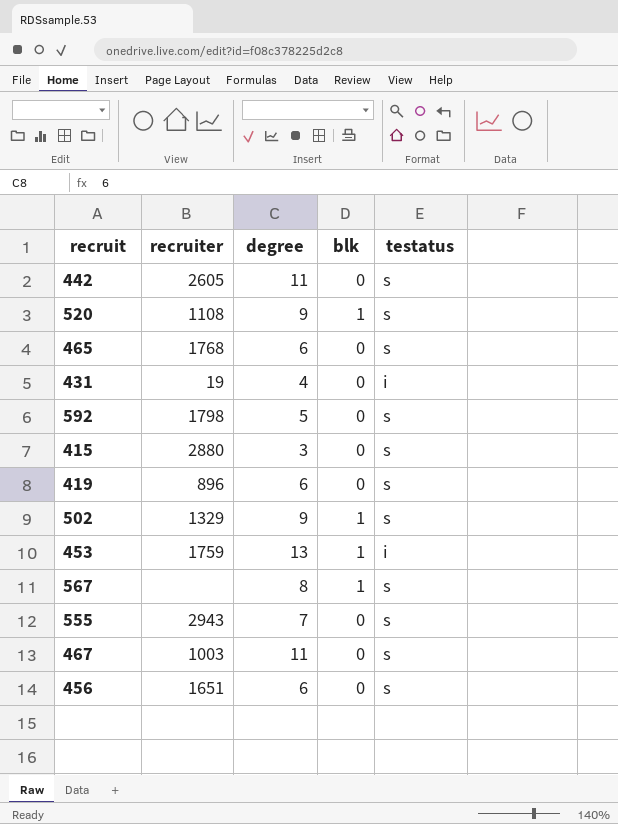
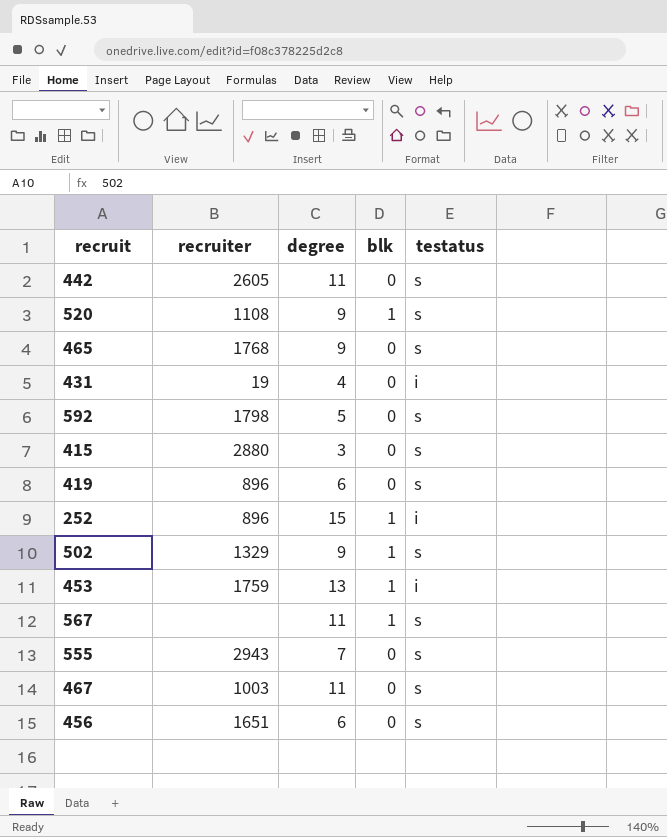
465 | degree: 6 -> 9
row 252: none -> 896 | 15 | 1 | i
567 | degree: 8 -> 11

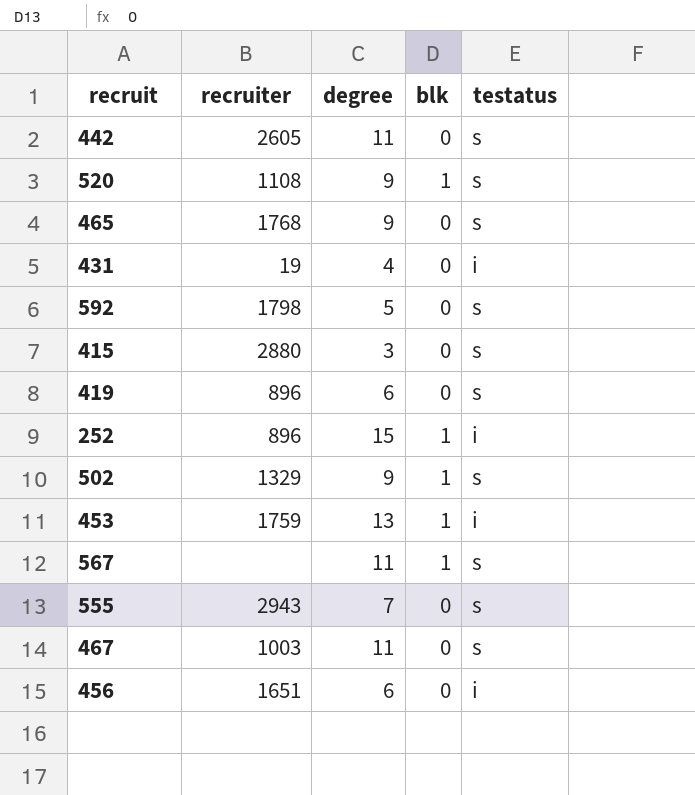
456 | testatus: s -> i

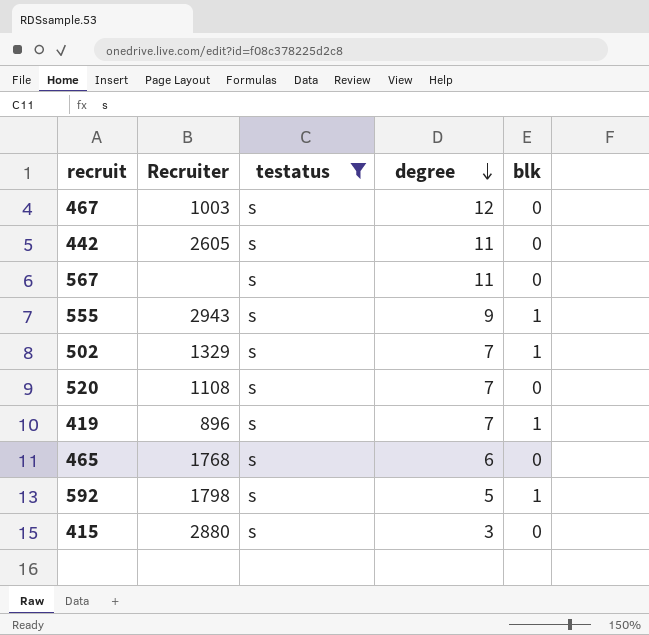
filter: none -> testatus = s
row order: none -> degree descending
column name: recruiter -> Recruiter
column testatus | position: 5 -> 3
467 | degree: 11 -> 12
567 | blk: 1 -> 0
555 | degree: 7 -> 9
555 | blk: 0 -> 1
502 | degree: 9 -> 7
520 | degree: 9 -> 7
520 | blk: 1 -> 0
419 | degree: 6 -> 7
419 | blk: 0 -> 1
465 | degree: 9 -> 6
592 | blk: 0 -> 1

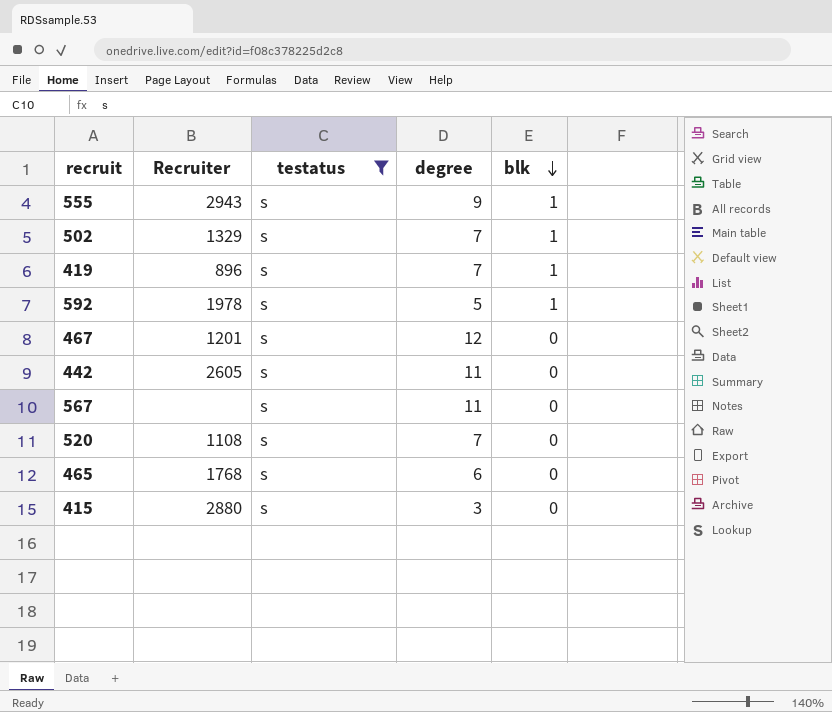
row order: degree descending -> blk descending
592 | Recruiter: 1798 -> 1978
467 | Recruiter: 1003 -> 1201

